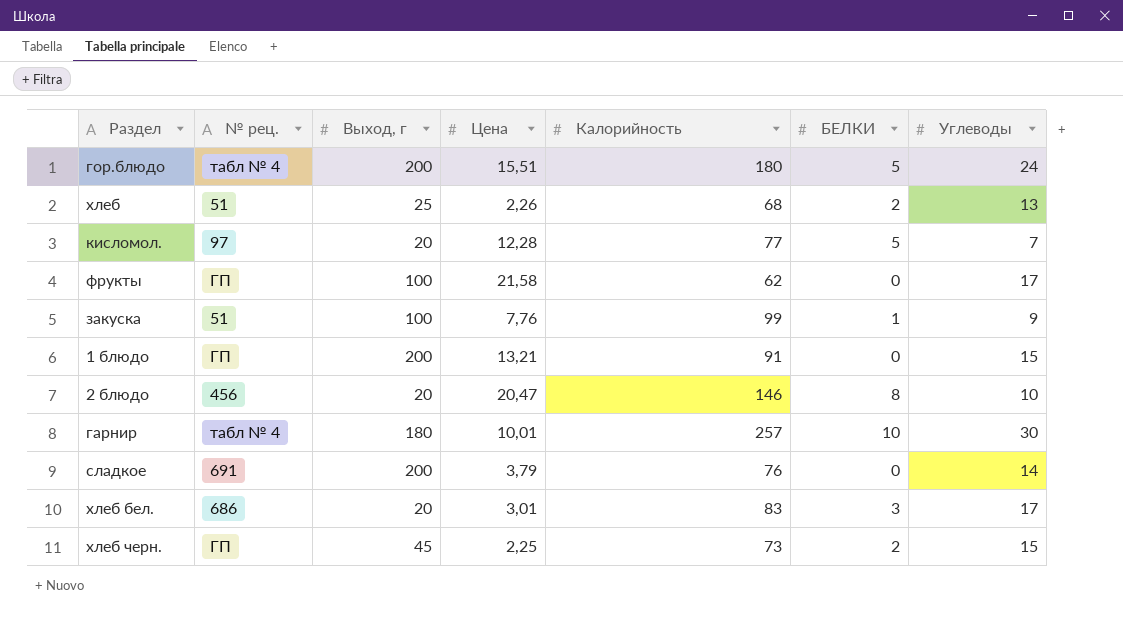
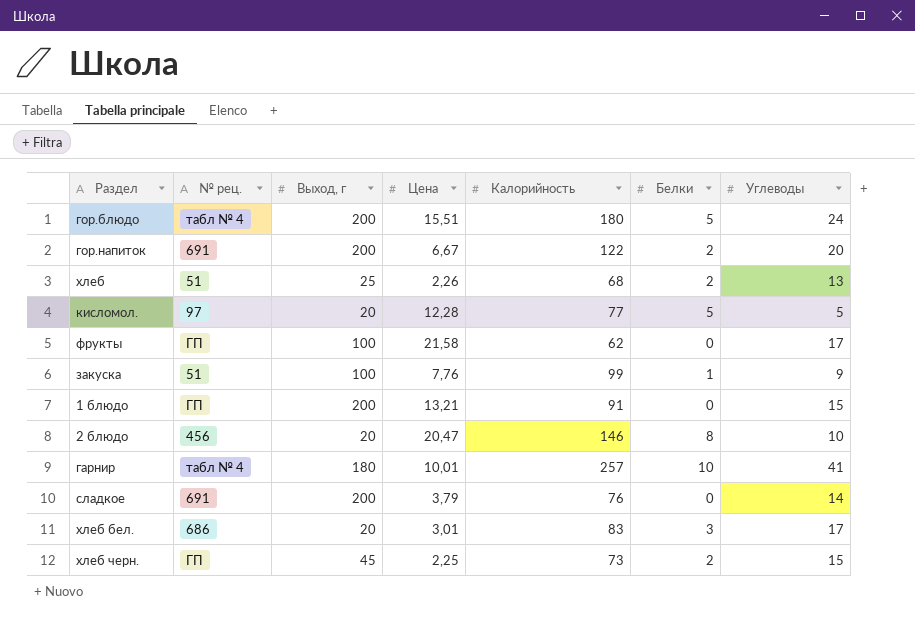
column name: БЕЛКИ -> Белки
row гор.напиток: none -> 691 | 200 | 6,67 | 122 | 2 | 20
кисломол. | Углеводы: 7 -> 5
гарнир | Углеводы: 30 -> 41

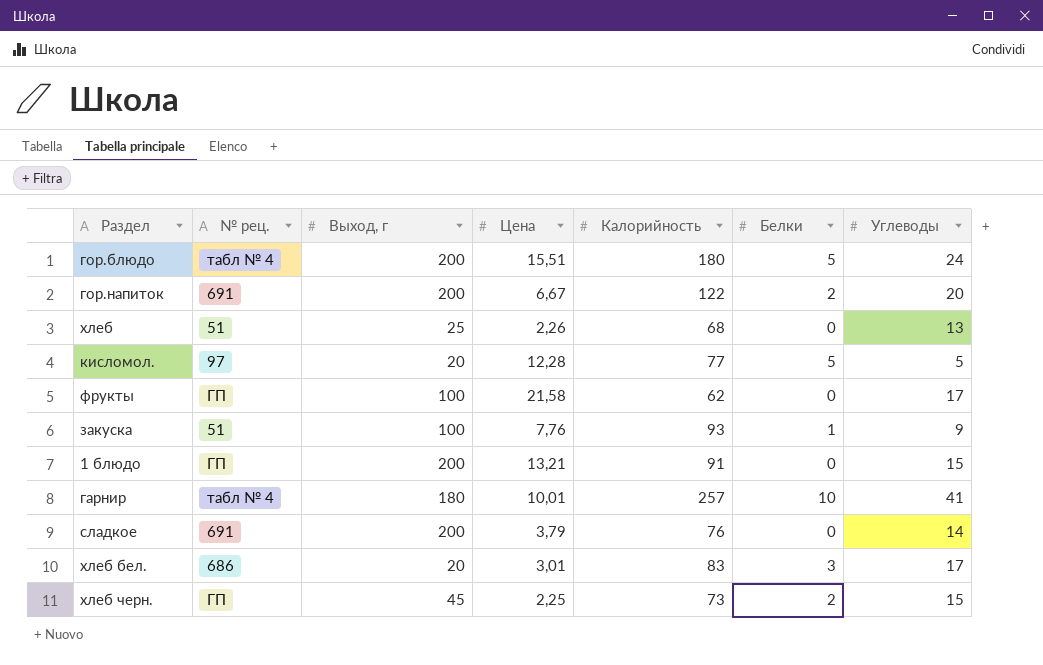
row 2 блюдо: 456 | 20 | 20,47 | 146 | 8 | 10 -> none
хлеб | Белки: 2 -> 0
закуска | Калорийность: 99 -> 93

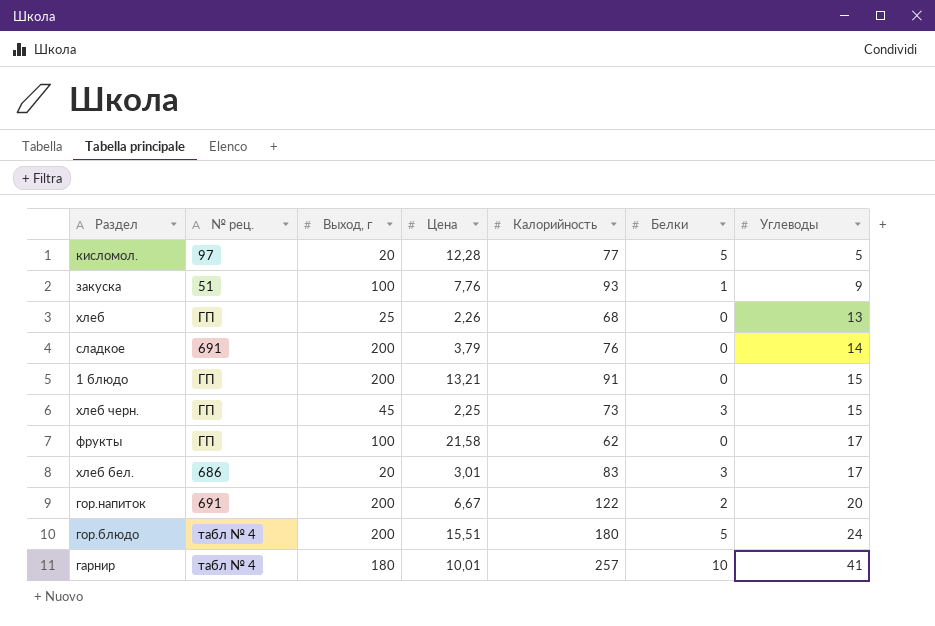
row order: none -> Углеводы ascending
хлеб | № рец.: 51 -> ГП
хлеб черн. | Белки: 2 -> 3

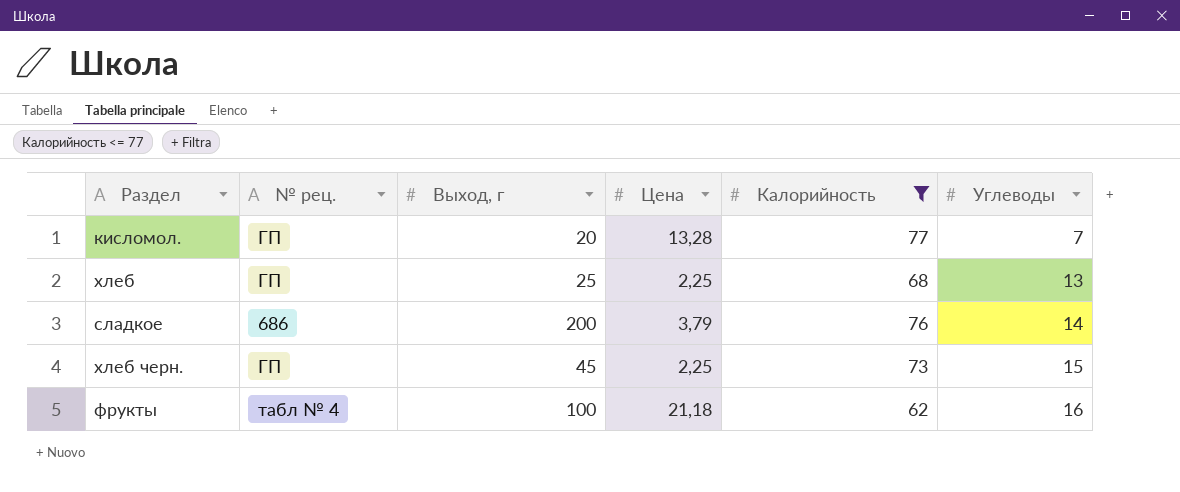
filter: none -> Калорийность <= 77
column Белки | position: 6 -> none
кисломол. | № рец.: 97 -> ГП
кисломол. | Цена: 12,28 -> 13,28
кисломол. | Углеводы: 5 -> 7
хлеб | Цена: 2,26 -> 2,25
сладкое | № рец.: 691 -> 686
фрукты | № рец.: ГП -> табл № 4
фрукты | Цена: 21,58 -> 21,18
фрукты | Углеводы: 17 -> 16

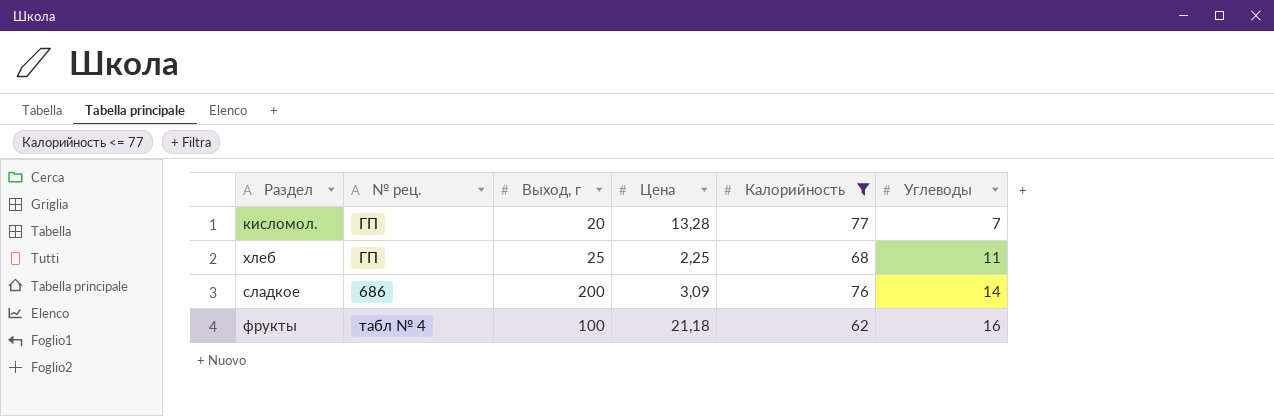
row хлеб черн.: ГП | 45 | 2,25 | 73 | 15 -> none
хлеб | Углеводы: 13 -> 11
сладкое | Цена: 3,79 -> 3,09

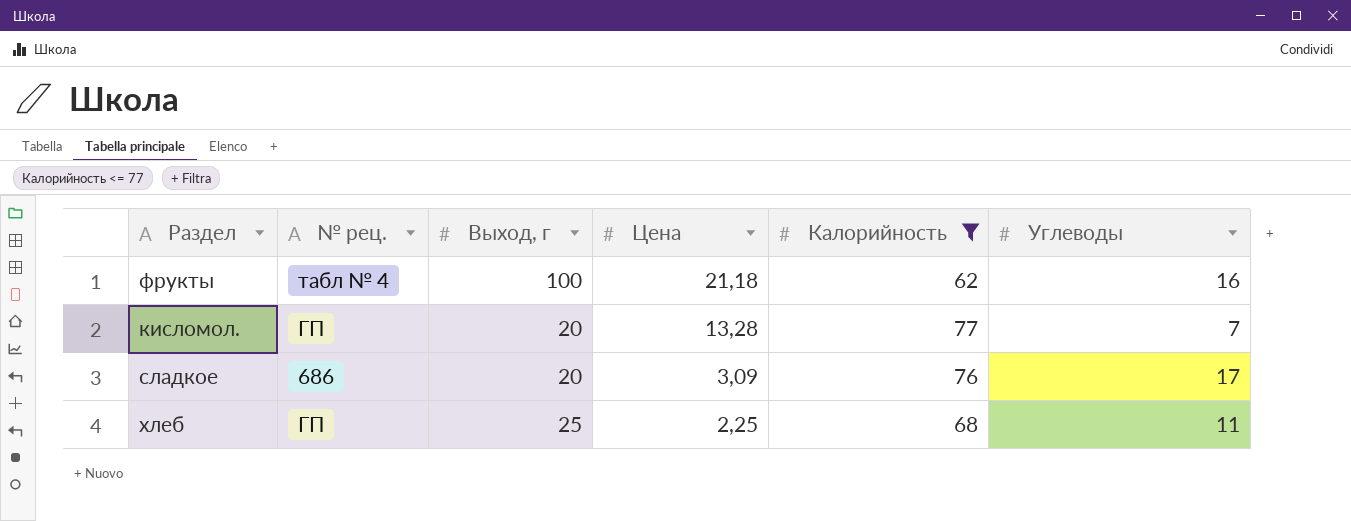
row order: Углеводы ascending -> Цена descending
сладкое | Выход, г: 200 -> 20
сладкое | Углеводы: 14 -> 17

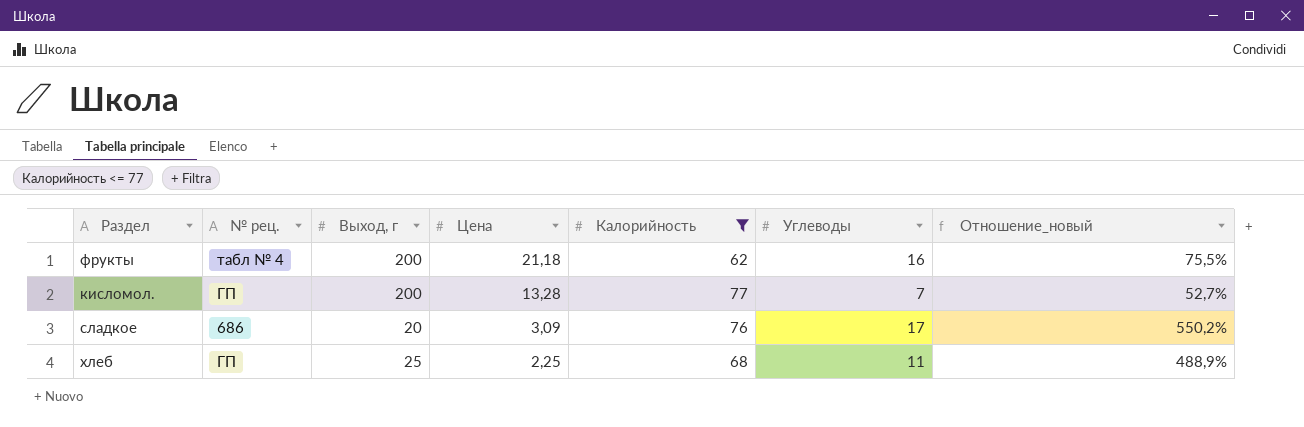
column Отношение_новый | formula: none -> [Углеводы] / [Цена]
фрукты | Выход, г: 100 -> 200
кисломол. | Выход, г: 20 -> 200

